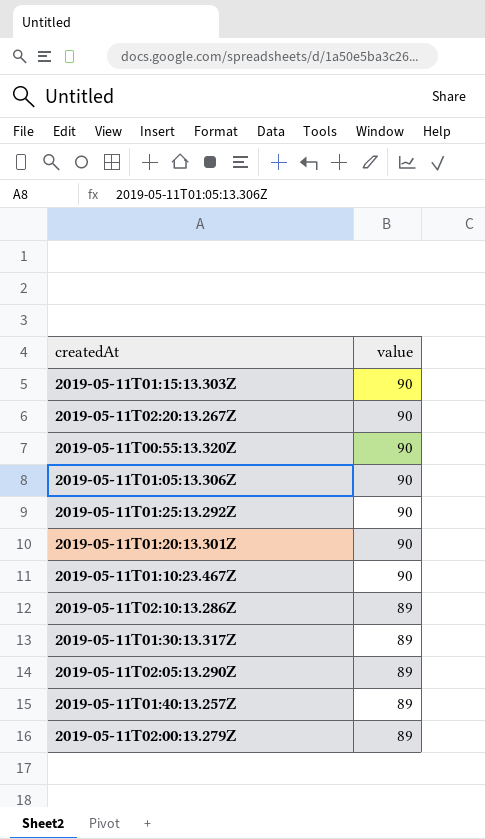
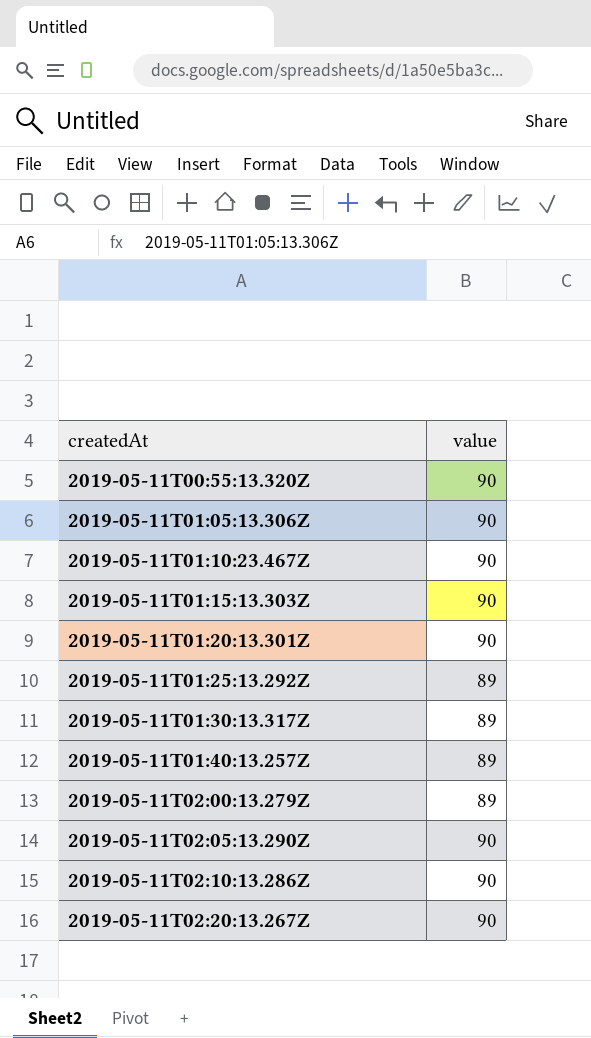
row order: value descending -> createdAt ascending
2019-05-11T01:25:13.292Z | value: 90 -> 89
2019-05-11T02:05:13.290Z | value: 89 -> 90
2019-05-11T02:10:13.286Z | value: 89 -> 90

